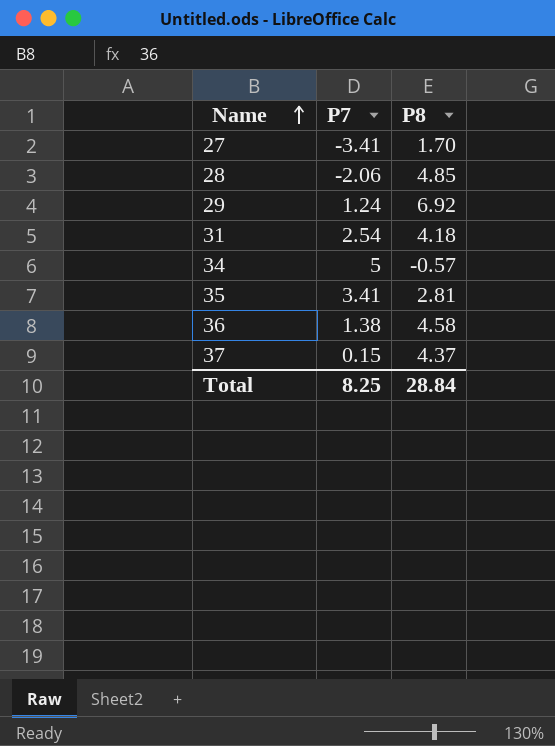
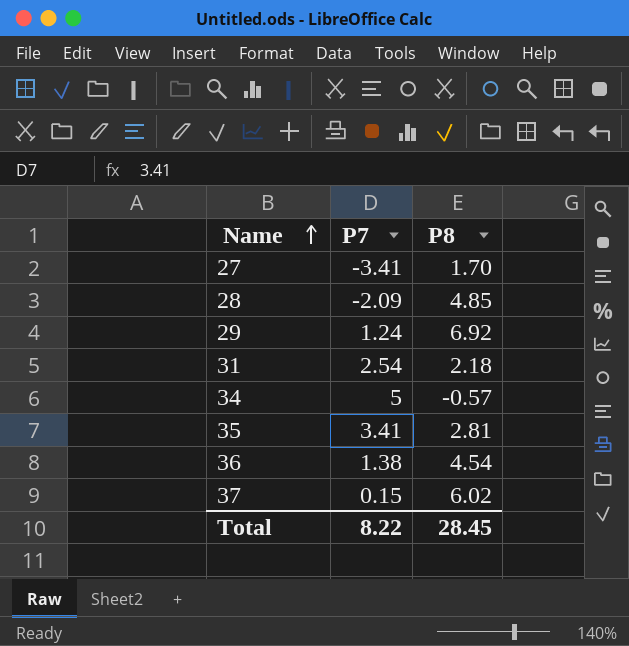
28 | P7: -2.06 -> -2.09
31 | P8: 4.18 -> 2.18
36 | P8: 4.58 -> 4.54
37 | P8: 4.37 -> 6.02
Total | P7: 8.25 -> 8.22
Total | P8: 28.84 -> 28.45

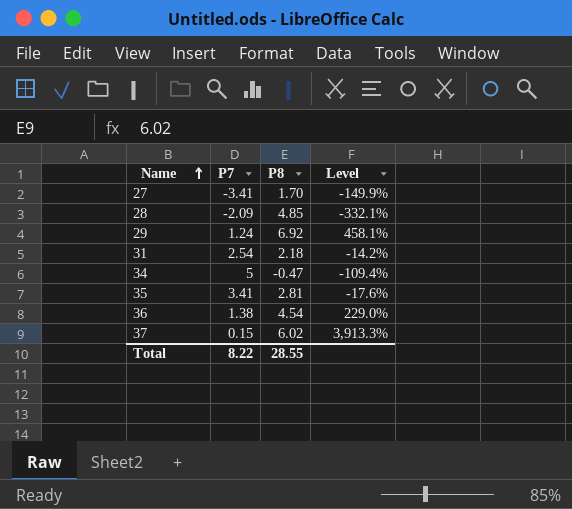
column Level | formula: none -> ([P8] - [P7]) / [P7]
34 | P8: -0.57 -> -0.47
Total | P8: 28.45 -> 28.55

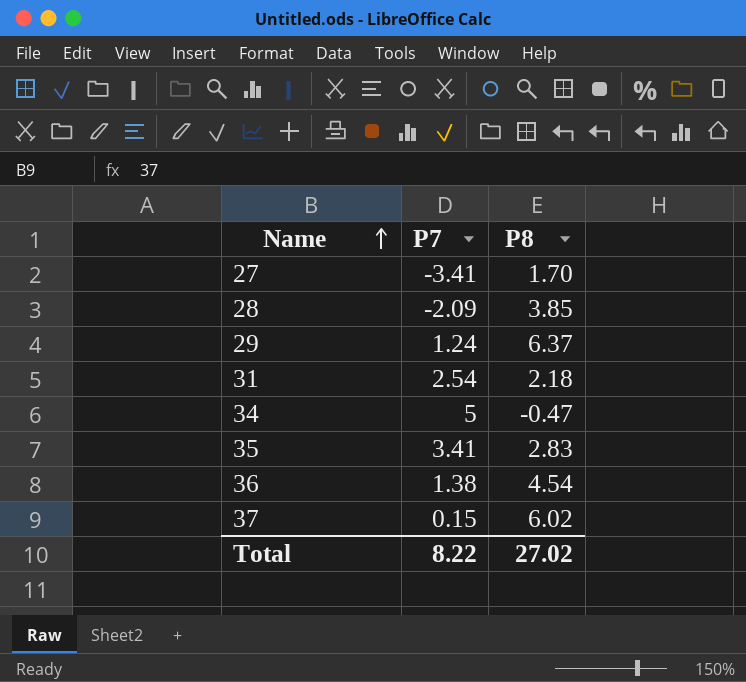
column Level | formula: ([P8] - [P7]) / [P7] -> none
28 | P8: 4.85 -> 3.85
29 | P8: 6.92 -> 6.37
35 | P8: 2.81 -> 2.83
Total | P8: 28.55 -> 27.02

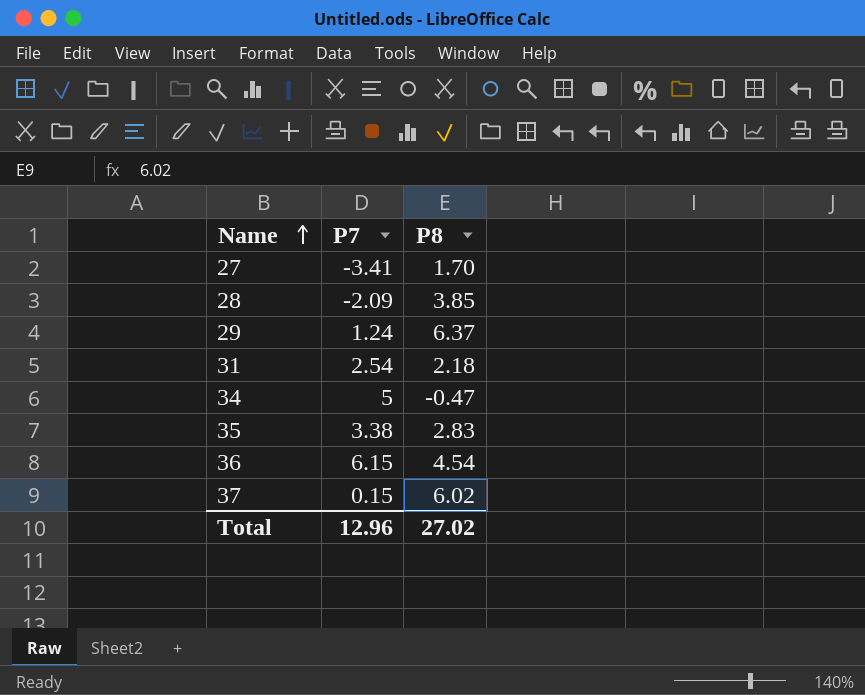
35 | P7: 3.41 -> 3.38
36 | P7: 1.38 -> 6.15
Total | P7: 8.22 -> 12.96

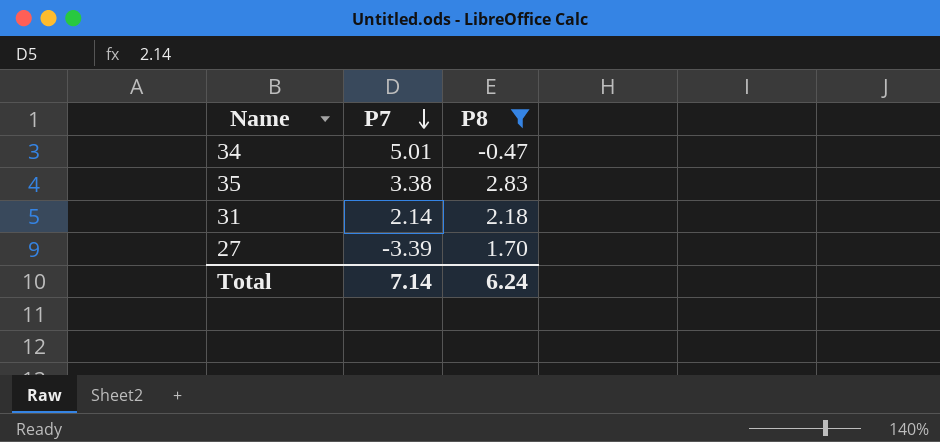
filter: none -> P8 <= 2.83
row order: Name ascending -> P7 descending
34 | P7: 5 -> 5.01
31 | P7: 2.54 -> 2.14
27 | P7: -3.41 -> -3.39
Total | P7: 12.96 -> 7.14
Total | P8: 27.02 -> 6.24

